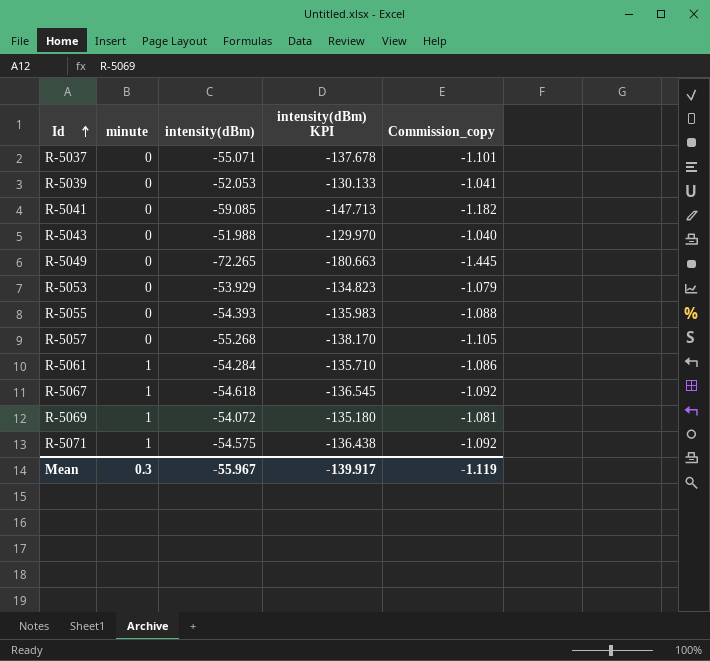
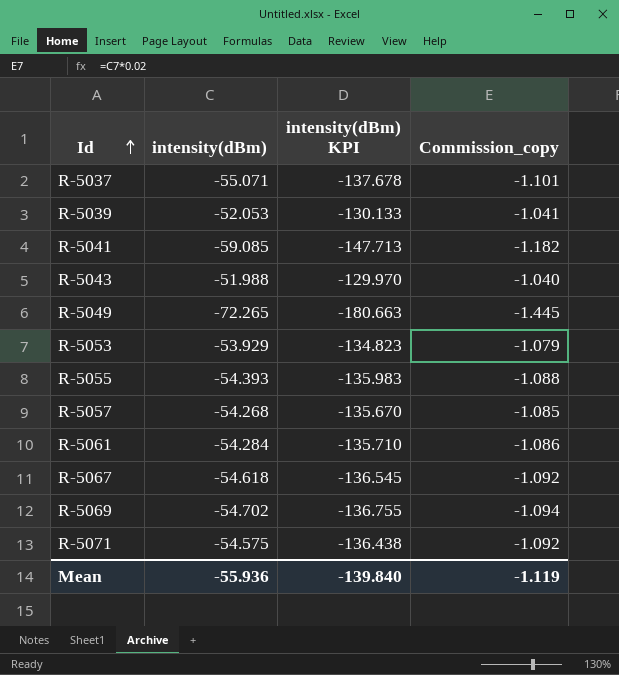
column minute | position: 2 -> none
R-5057 | intensity(dBm): -55.268 -> -54.268
R-5057 | intensity(dBm) KPI: -138.170 -> -135.670
R-5057 | Commission_copy: -1.105 -> -1.085
R-5069 | intensity(dBm): -54.072 -> -54.702
R-5069 | intensity(dBm) KPI: -135.180 -> -136.755
R-5069 | Commission_copy: -1.081 -> -1.094
Mean | intensity(dBm): -55.967 -> -55.936
Mean | intensity(dBm) KPI: -139.917 -> -139.840

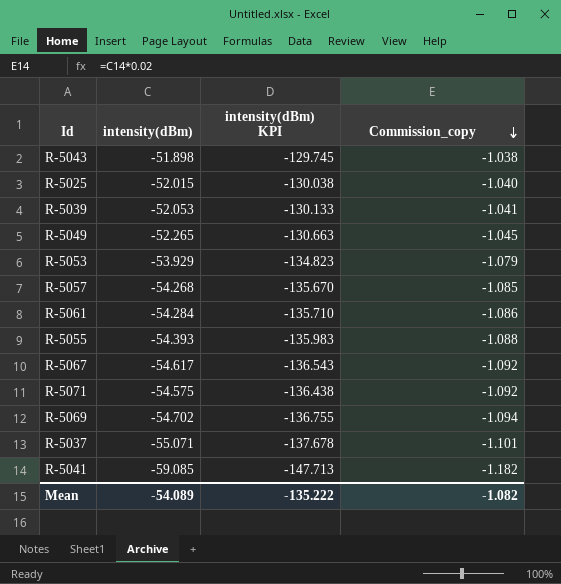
row order: Id ascending -> Commission_copy descending
R-5043 | intensity(dBm): -51.988 -> -51.898
R-5043 | intensity(dBm) KPI: -129.970 -> -129.745
R-5043 | Commission_copy: -1.040 -> -1.038
row R-5025: none -> -52.015 | -130.038 | -1.040
R-5049 | intensity(dBm): -72.265 -> -52.265
R-5049 | intensity(dBm) KPI: -180.663 -> -130.663
R-5049 | Commission_copy: -1.445 -> -1.045
R-5067 | intensity(dBm): -54.618 -> -54.617
R-5067 | intensity(dBm) KPI: -136.545 -> -136.543
Mean | intensity(dBm): -55.936 -> -54.089
Mean | intensity(dBm) KPI: -139.840 -> -135.222
Mean | Commission_copy: -1.119 -> -1.082

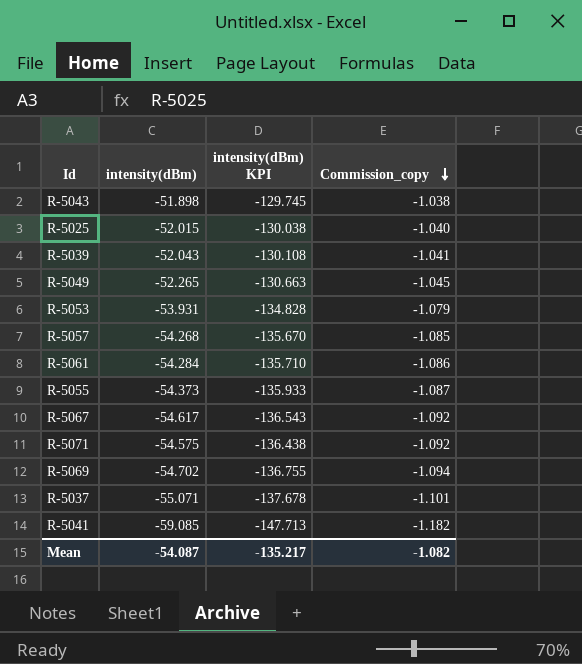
R-5039 | intensity(dBm): -52.053 -> -52.043
R-5039 | intensity(dBm) KPI: -130.133 -> -130.108
R-5053 | intensity(dBm): -53.929 -> -53.931
R-5053 | intensity(dBm) KPI: -134.823 -> -134.828
R-5055 | intensity(dBm): -54.393 -> -54.373
R-5055 | intensity(dBm) KPI: -135.983 -> -135.933
R-5055 | Commission_copy: -1.088 -> -1.087
Mean | intensity(dBm): -54.089 -> -54.087
Mean | intensity(dBm) KPI: -135.222 -> -135.217

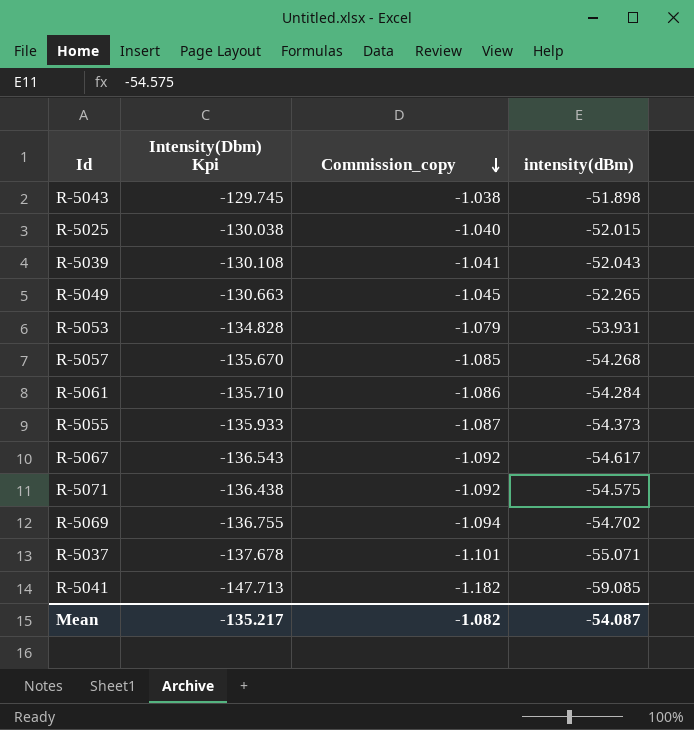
column name: intensity(dBm) KPI -> Intensity(Dbm) Kpi
column intensity(dBm) | position: 2 -> 4

